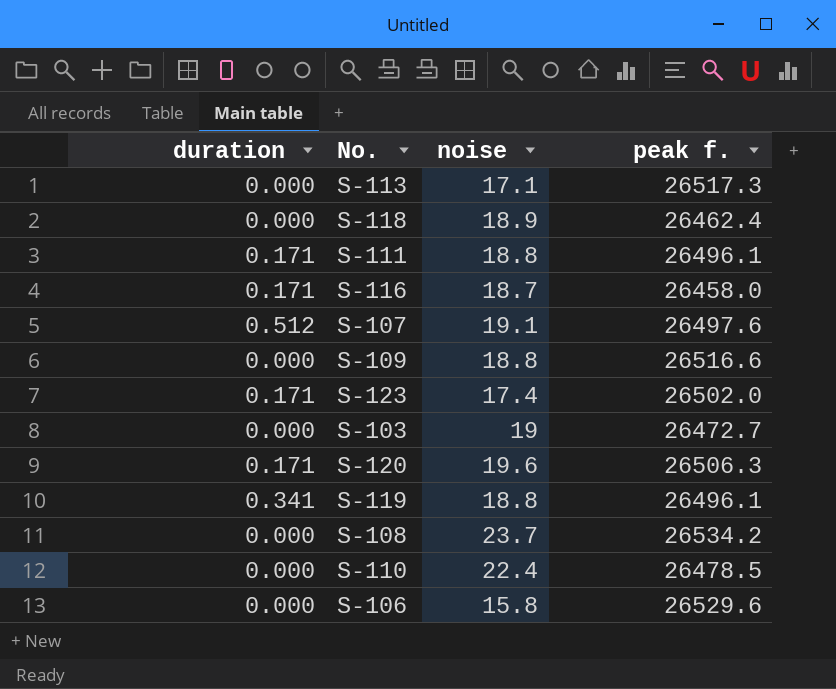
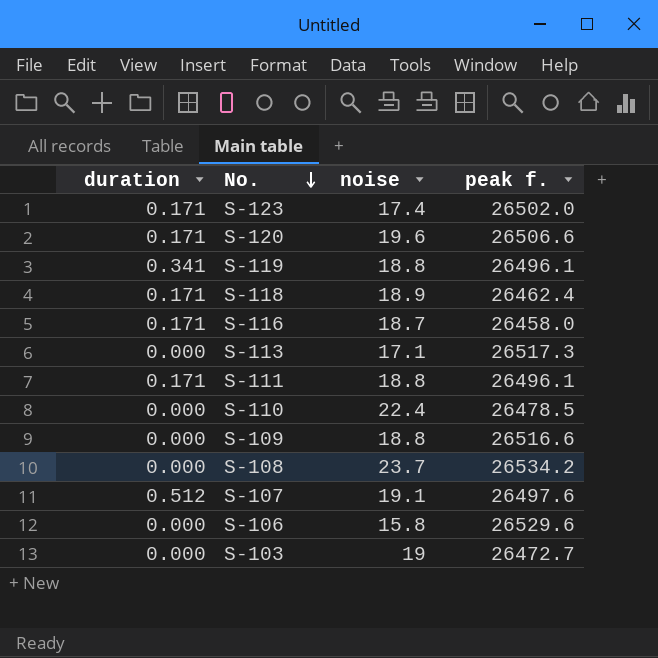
row order: none -> No. descending
S-120 | peak f.: 26506.3 -> 26506.6
S-118 | duration: 0.000 -> 0.171

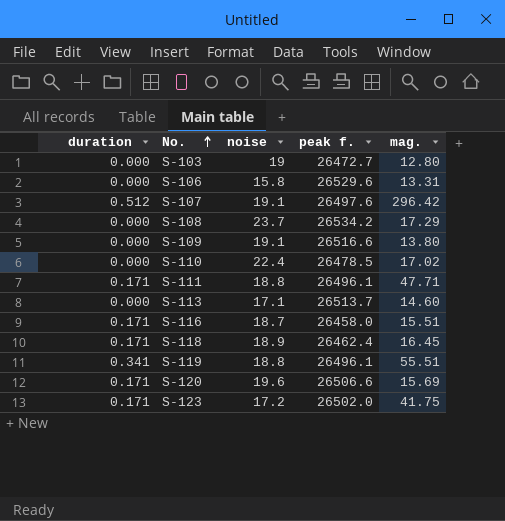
row order: No. descending -> No. ascending
column mag. | position: none -> 5
S-109 | noise: 18.8 -> 19.1
S-113 | peak f.: 26517.3 -> 26513.7
S-123 | noise: 17.4 -> 17.2

